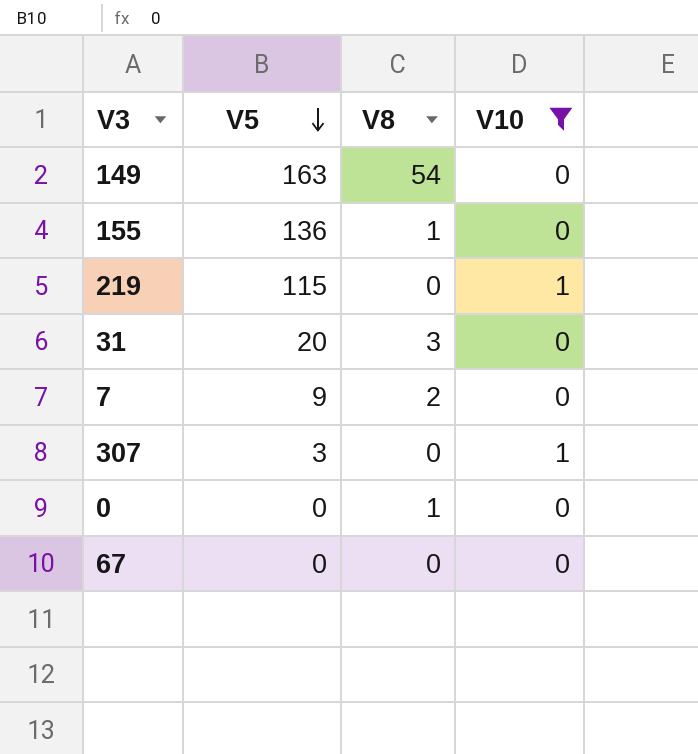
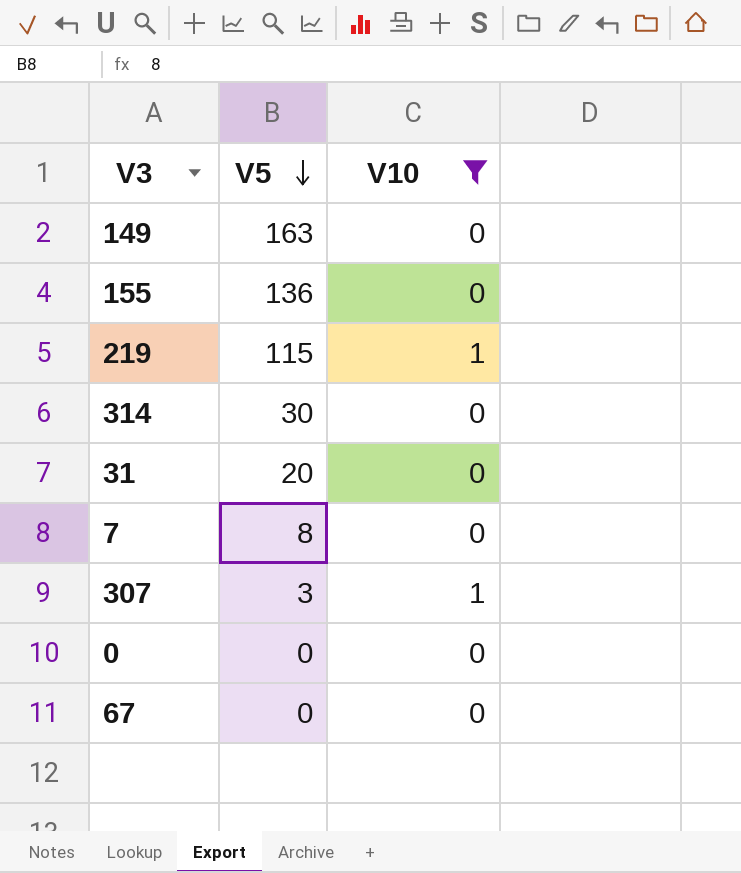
column V8 | position: 3 -> none
row 314: none -> 30 | 0
7 | V5: 9 -> 8

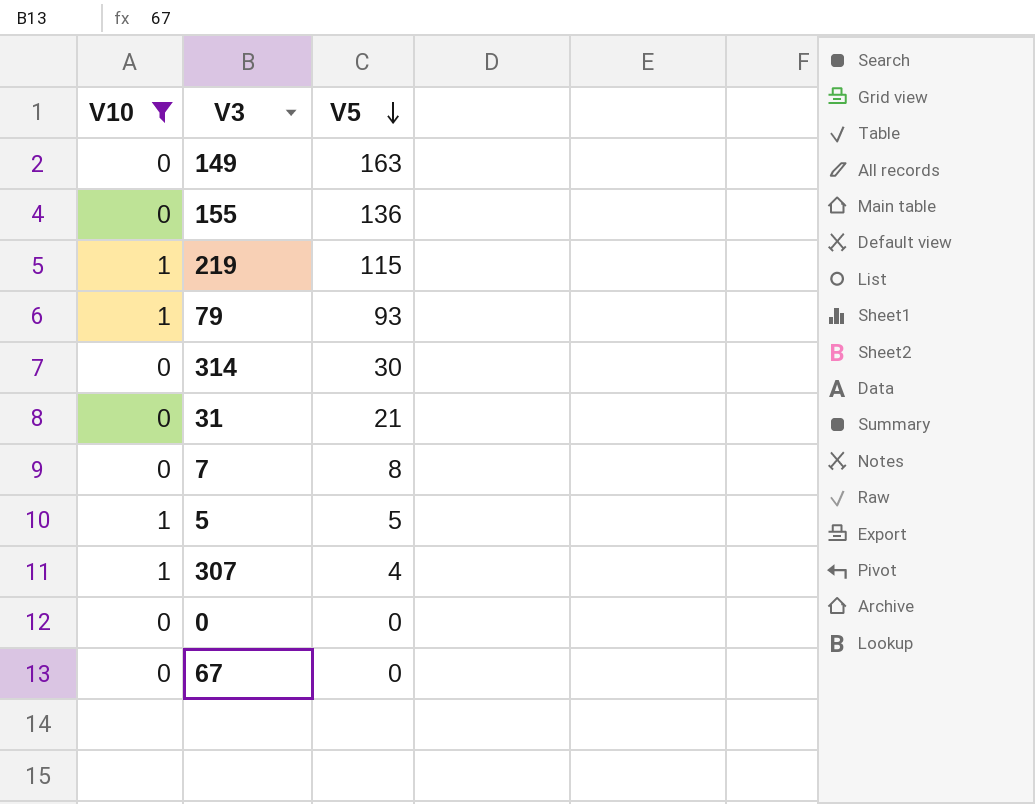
column V10 | position: 3 -> 1
row 79: none -> 1 | 93
31 | V5: 20 -> 21
row 5: none -> 1 | 5
307 | V5: 3 -> 4

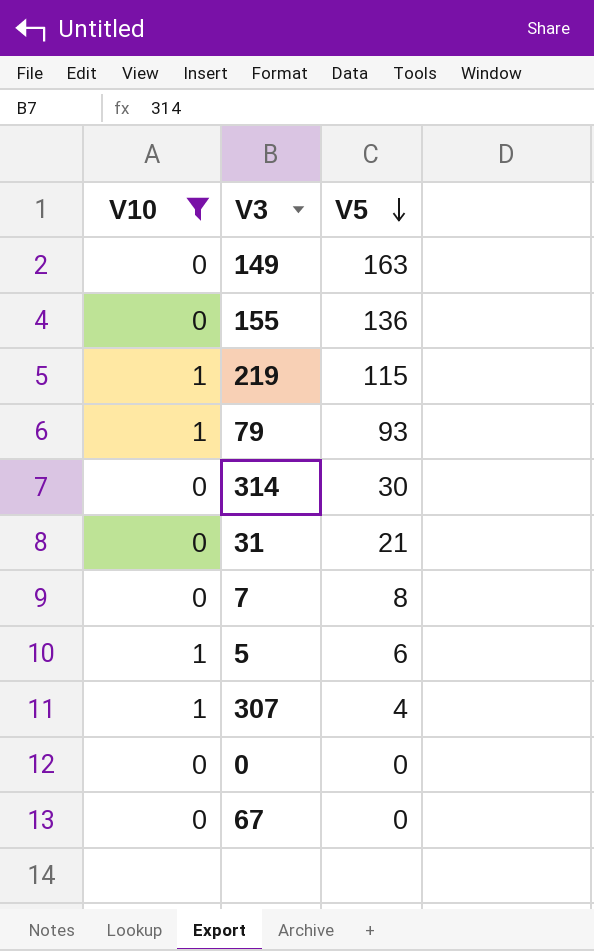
5 | V5: 5 -> 6

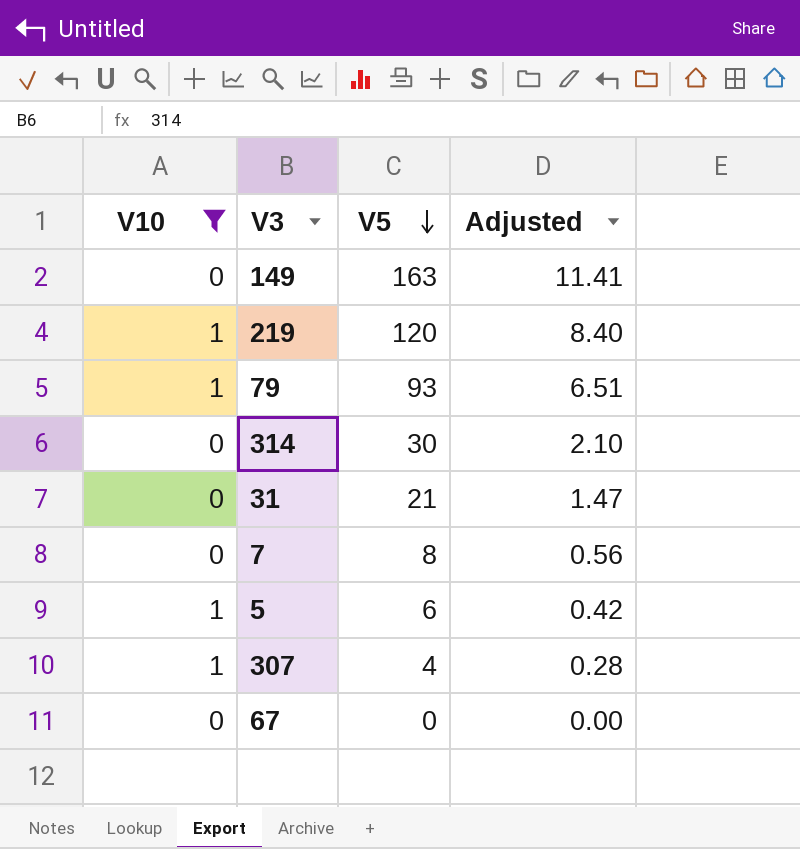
column Adjusted | formula: none -> [V5] * 0.07
row 155: 0 | 136 -> none
row 0: 0 | 0 -> none
219 | V5: 115 -> 120

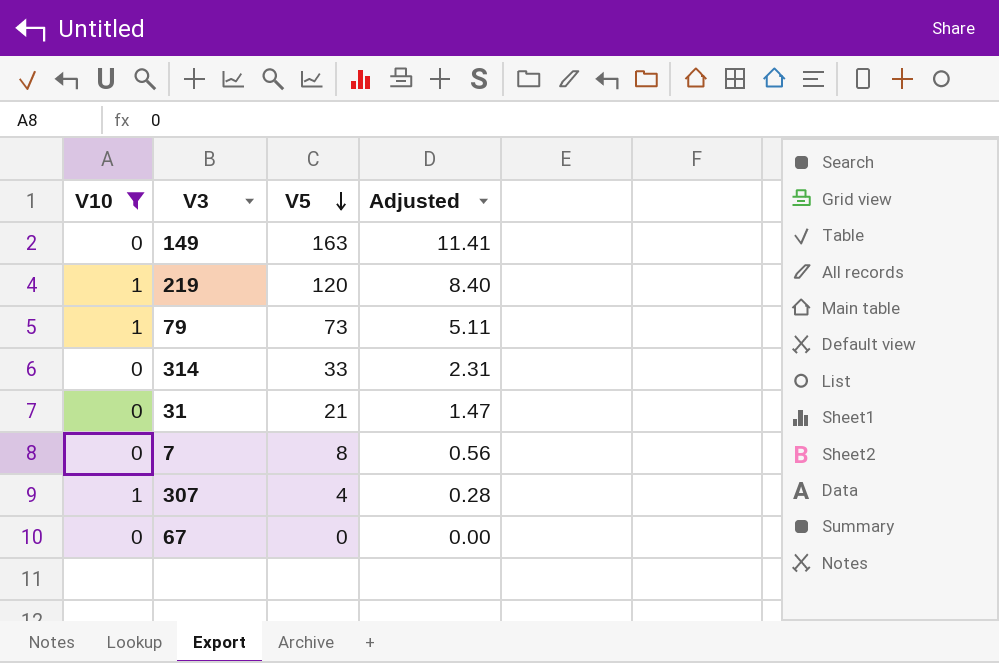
row 5: 1 | 6 | 0.42 -> none
79 | V5: 93 -> 73
79 | Adjusted: 6.51 -> 5.11
314 | V5: 30 -> 33
314 | Adjusted: 2.10 -> 2.31

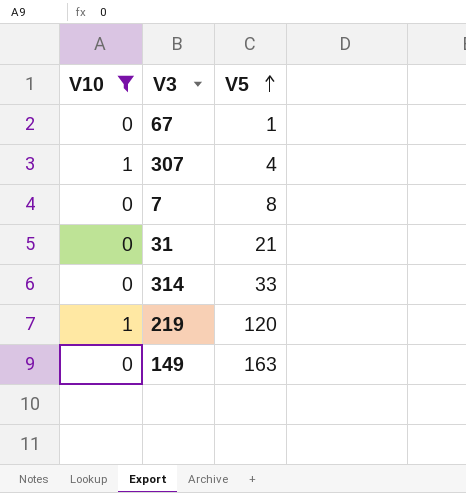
row order: V5 descending -> V5 ascending
column Adjusted | formula: [V5] * 0.07 -> none
row 79: 1 | 73 | 5.11 -> none
67 | V5: 0 -> 1

